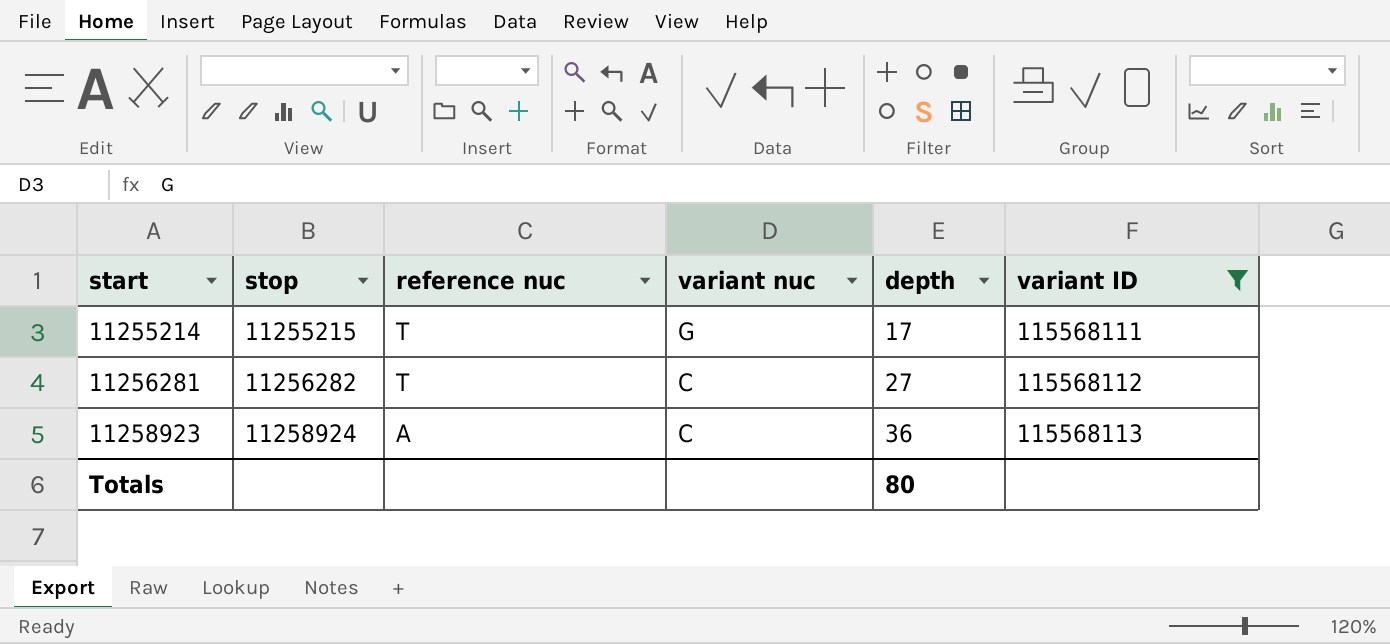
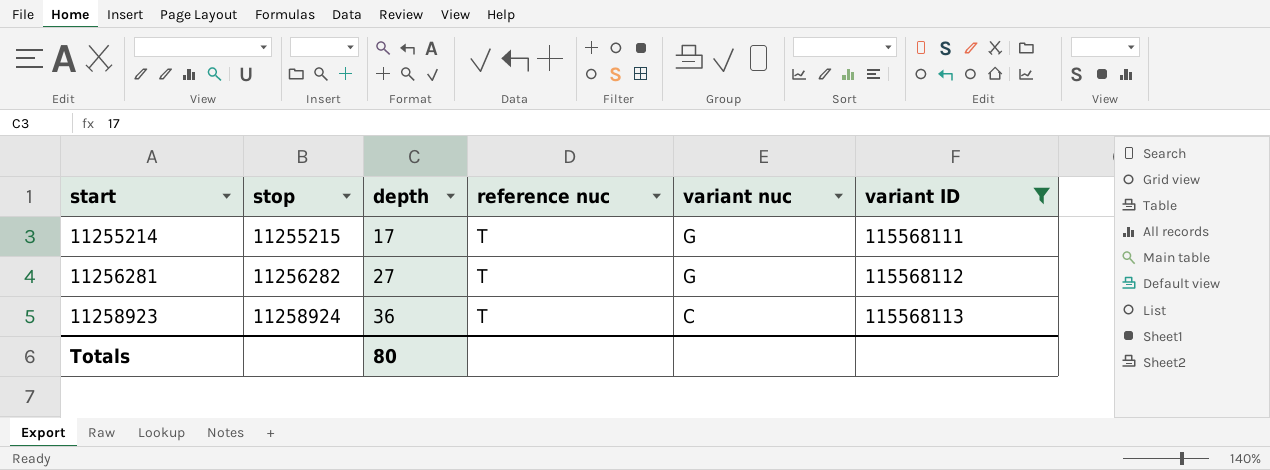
column depth | position: 5 -> 3
11256281 | variant nuc: C -> G
11258923 | reference nuc: A -> T

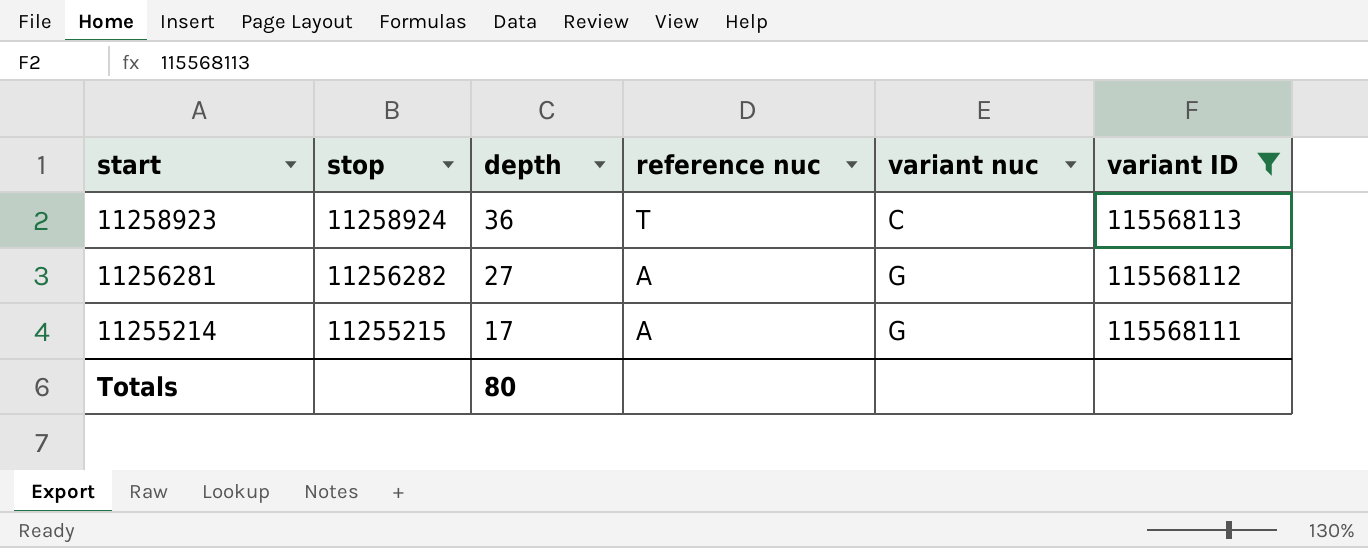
row order: start ascending -> start descending
11256281 | reference nuc: T -> A
11255214 | reference nuc: T -> A

